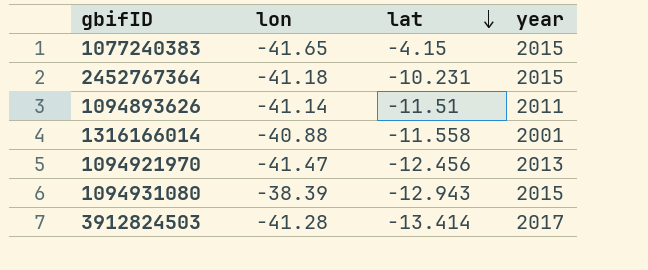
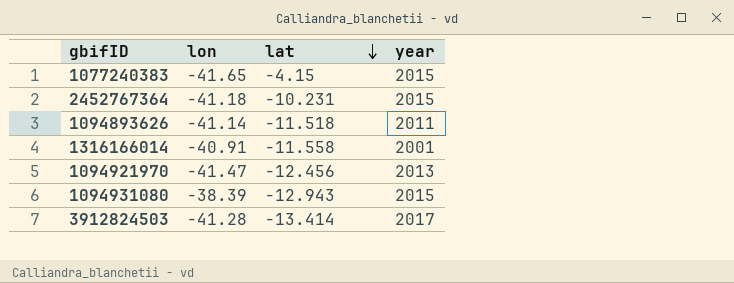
1094893626 | lat: -11.51 -> -11.518
1316166014 | lon: -40.88 -> -40.91

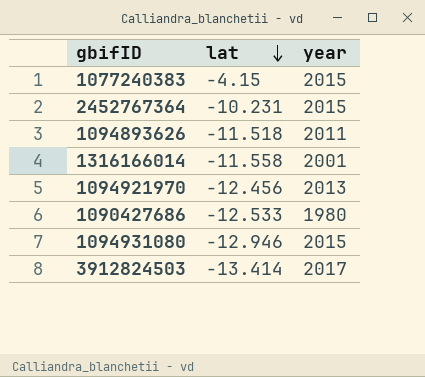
column lon | position: 2 -> none
row 1090427686: none -> -12.533 | 1980
1094931080 | lat: -12.943 -> -12.946

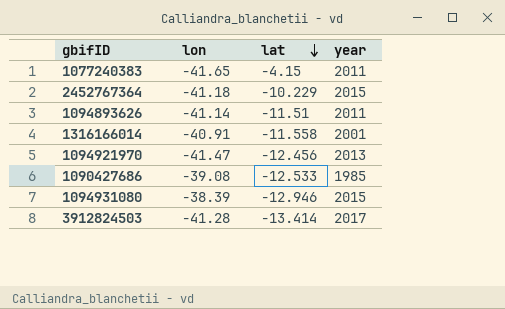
column lon | position: none -> 2
1077240383 | year: 2015 -> 2011
2452767364 | lat: -10.231 -> -10.229
1094893626 | lat: -11.518 -> -11.51
1090427686 | year: 1980 -> 1985

